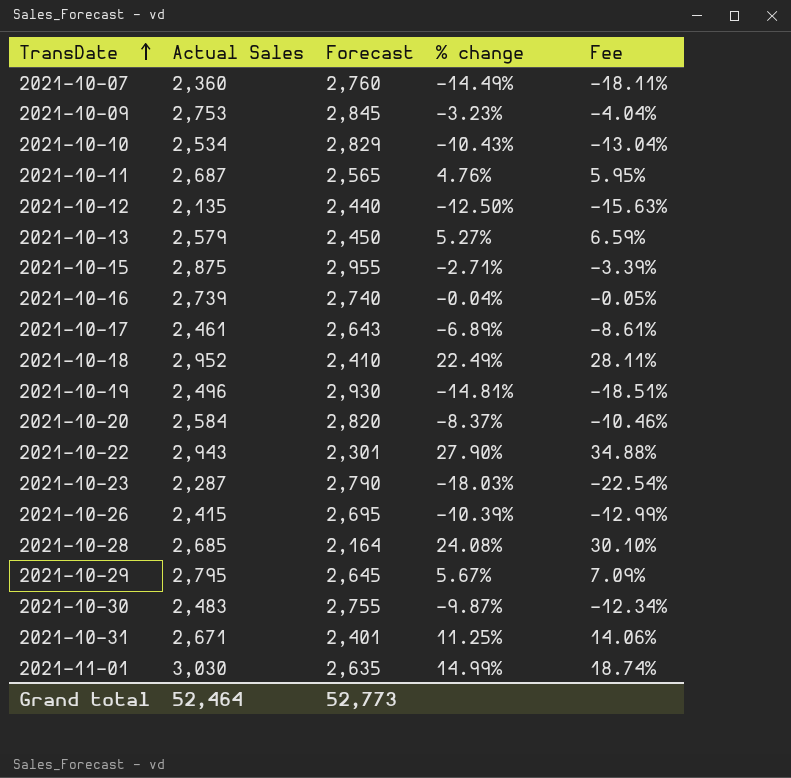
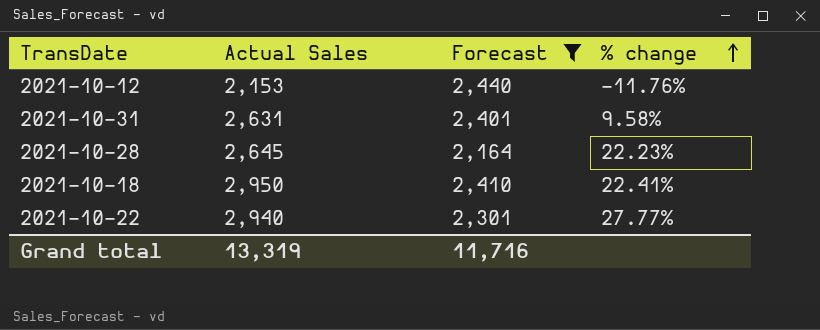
filter: none -> Forecast <= 2,440
row order: TransDate ascending -> % change ascending
column Fee | formula: [% change] * 1.25 -> none
2021-10-12 | Actual Sales: 2,135 -> 2,153
2021-10-12 | % change: -12.50% -> -11.76%
2021-10-31 | Actual Sales: 2,671 -> 2,631
2021-10-31 | % change: 11.25% -> 9.58%
2021-10-28 | Actual Sales: 2,685 -> 2,645
2021-10-28 | % change: 24.08% -> 22.23%
2021-10-18 | Actual Sales: 2,952 -> 2,950
2021-10-18 | % change: 22.49% -> 22.41%
2021-10-22 | Actual Sales: 2,943 -> 2,940
2021-10-22 | % change: 27.90% -> 27.77%
Grand total | Actual Sales: 52,464 -> 13,319
Grand total | Forecast: 52,773 -> 11,716

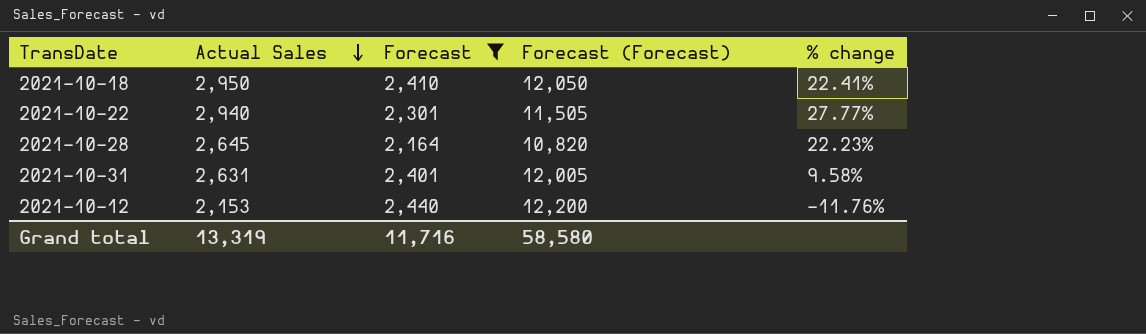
row order: % change ascending -> Actual Sales descending
column Forecast (Forecast) | formula: none -> [Forecast] * 5

